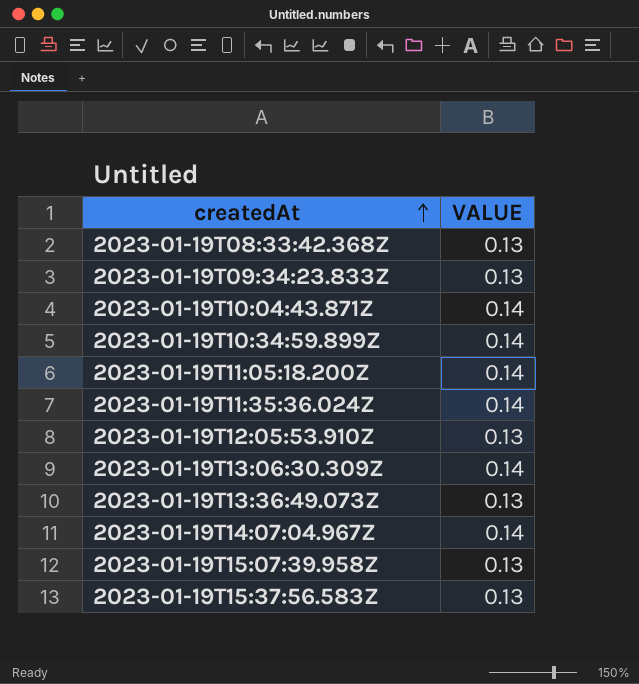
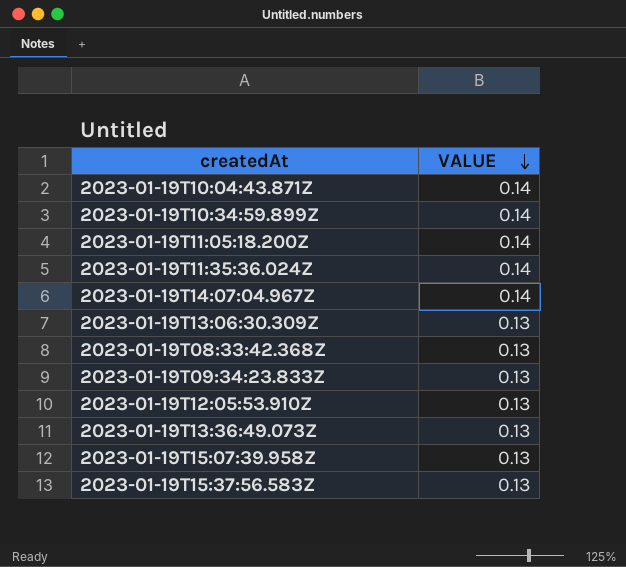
row order: createdAt ascending -> VALUE descending
2023-01-19T13:06:30.309Z | VALUE: 0.14 -> 0.13

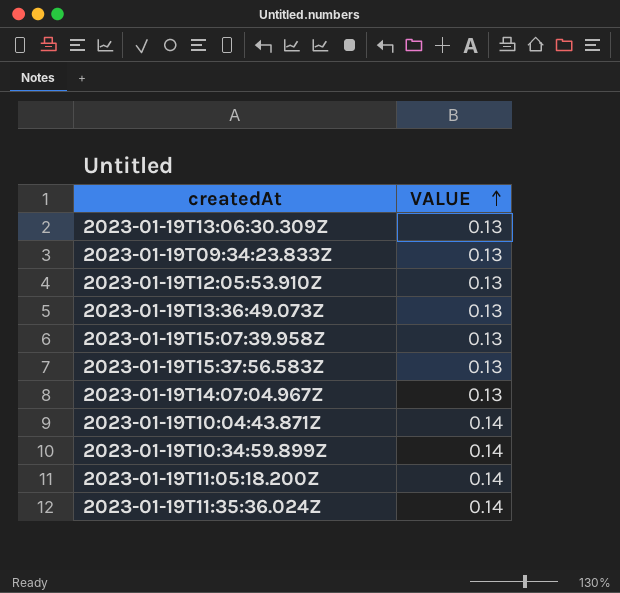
row order: VALUE descending -> VALUE ascending
row 2023-01-19T08:33:42.368Z: 0.13 -> none
2023-01-19T14:07:04.967Z | VALUE: 0.14 -> 0.13

